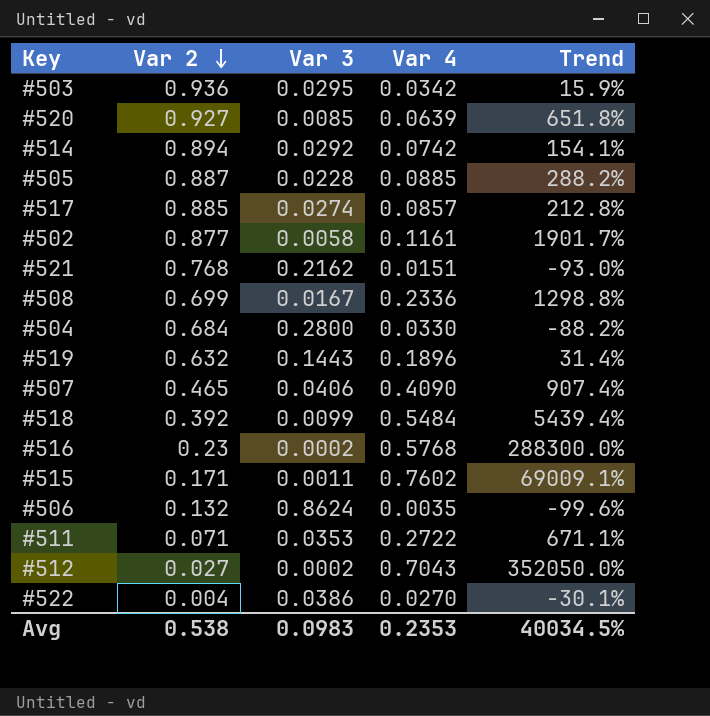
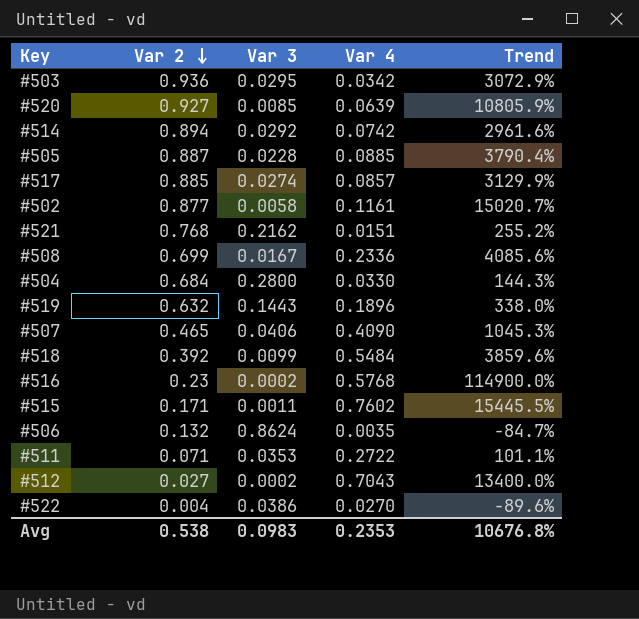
column Trend | formula: ([Var 4] - [Var 3]) / [Var 3] -> ([Var 2] - [Var 3]) / [Var 3]
Avg | Trend: 40034.5% -> 10676.8%

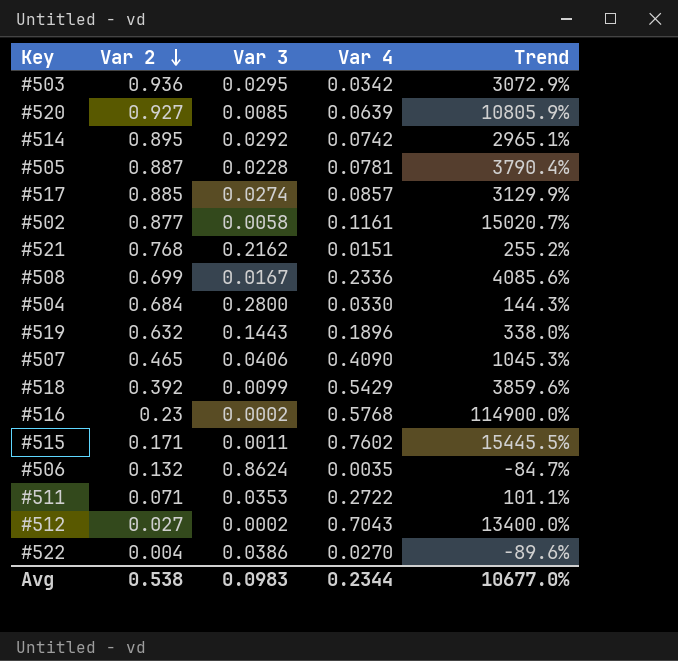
#514 | Var 2: 0.894 -> 0.895
#514 | Trend: 2961.6% -> 2965.1%
#505 | Var 4: 0.0885 -> 0.0781
#518 | Var 4: 0.5484 -> 0.5429
Avg | Var 4: 0.2353 -> 0.2344
Avg | Trend: 10676.8% -> 10677.0%

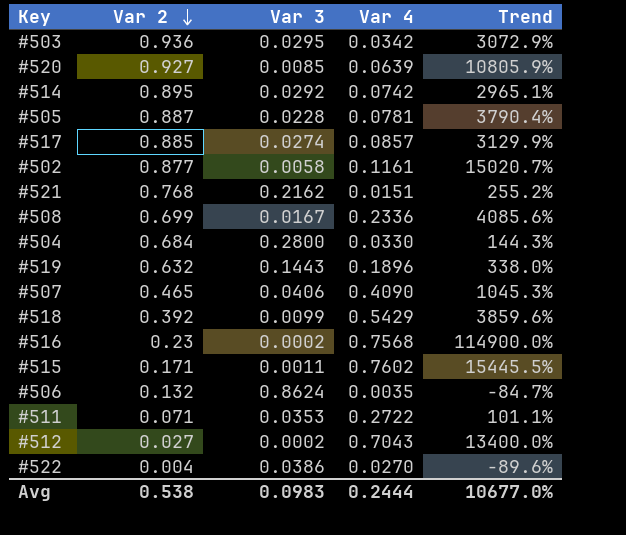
#516 | Var 4: 0.5768 -> 0.7568
Avg | Var 4: 0.2344 -> 0.2444

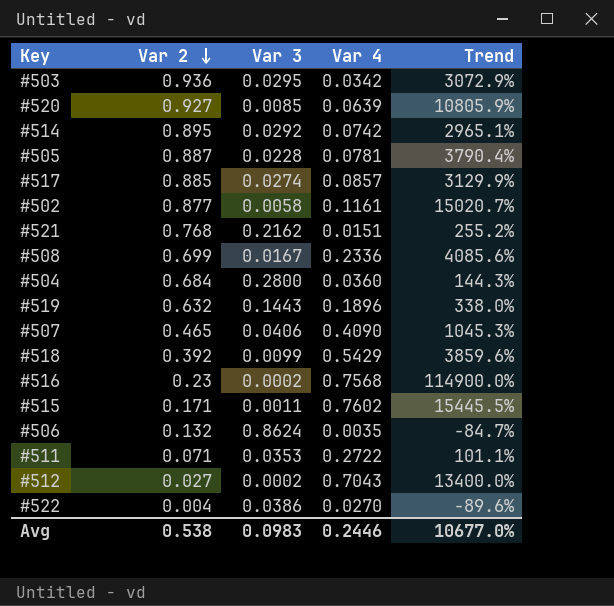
#504 | Var 4: 0.0330 -> 0.0360
Avg | Var 4: 0.2444 -> 0.2446

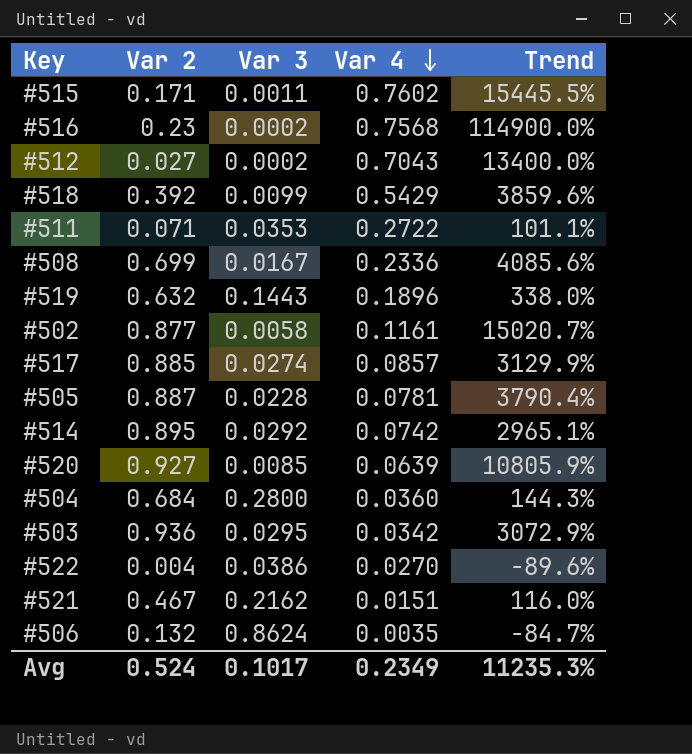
row order: Var 2 descending -> Var 4 descending
row #507: 0.465 | 0.0406 | 0.4090 | 1045.3% -> none
#521 | Var 2: 0.768 -> 0.467
#521 | Trend: 255.2% -> 116.0%
Avg | Var 2: 0.538 -> 0.524
Avg | Var 3: 0.0983 -> 0.1017
Avg | Var 4: 0.2446 -> 0.2349
Avg | Trend: 10677.0% -> 11235.3%

